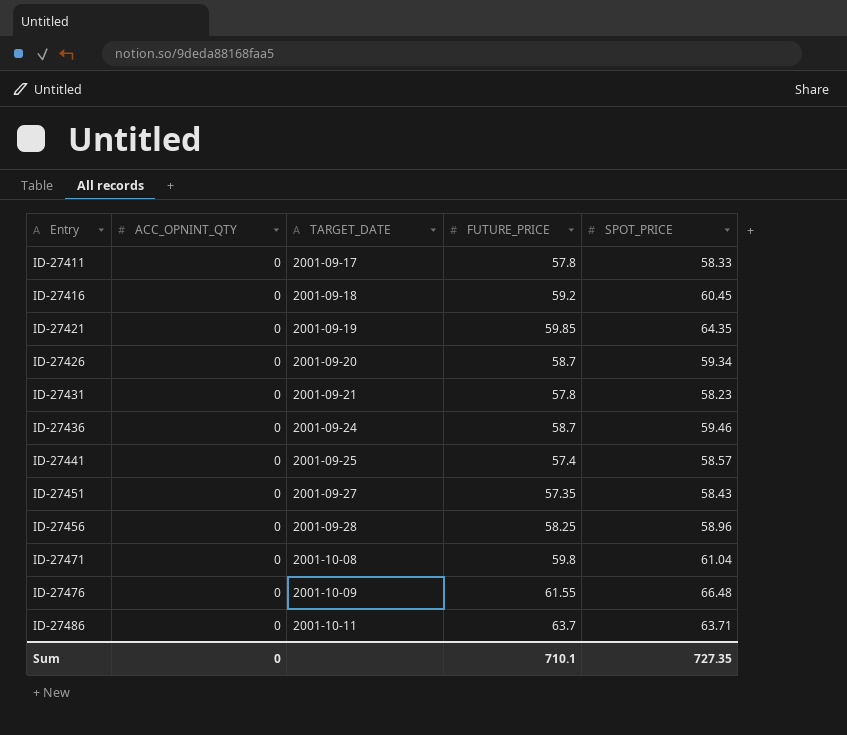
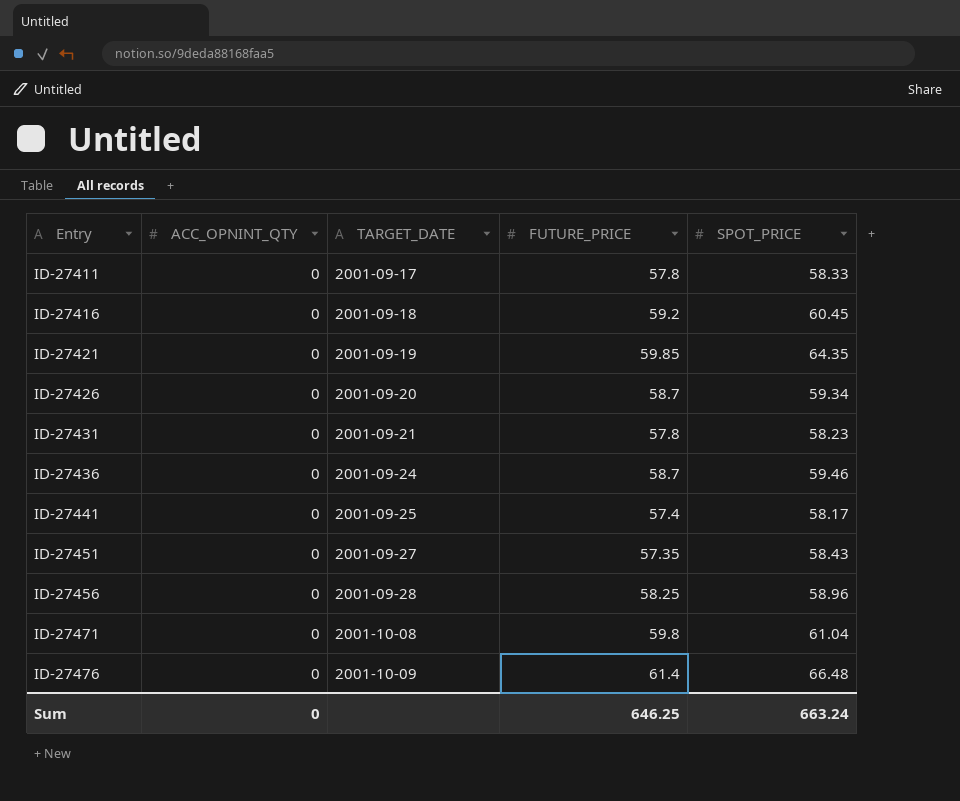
row ID-27486: 0 | 2001-10-11 | 63.7 | 63.71 -> none
ID-27441 | SPOT_PRICE: 58.57 -> 58.17
ID-27476 | FUTURE_PRICE: 61.55 -> 61.4
Sum | FUTURE_PRICE: 710.1 -> 646.25
Sum | SPOT_PRICE: 727.35 -> 663.24

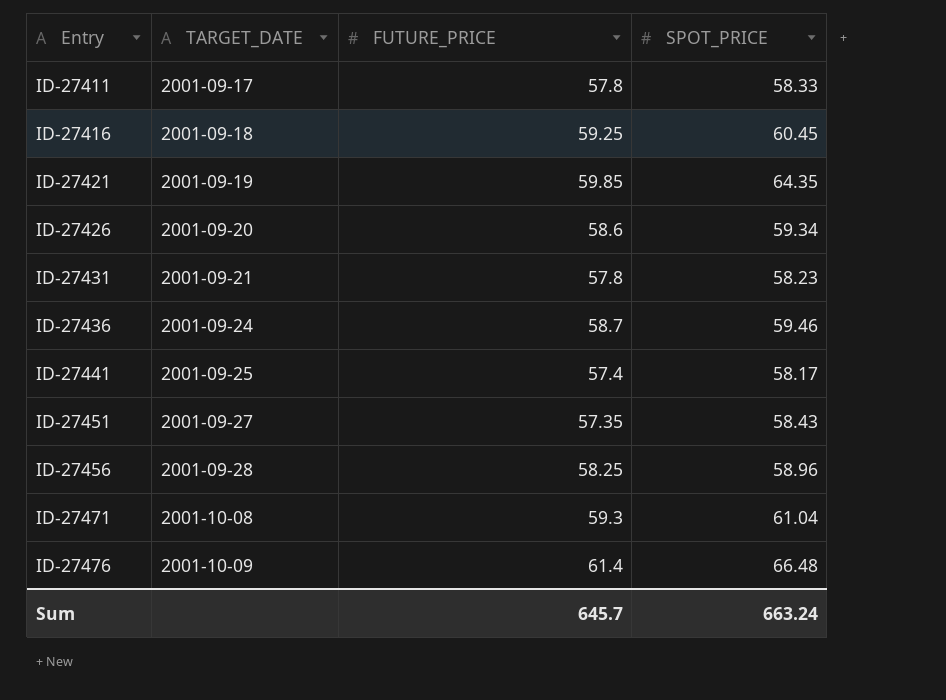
column ACC_OPNINT_QTY | position: 2 -> none
ID-27416 | FUTURE_PRICE: 59.2 -> 59.25
ID-27426 | FUTURE_PRICE: 58.7 -> 58.6
ID-27471 | FUTURE_PRICE: 59.8 -> 59.3
Sum | FUTURE_PRICE: 646.25 -> 645.7

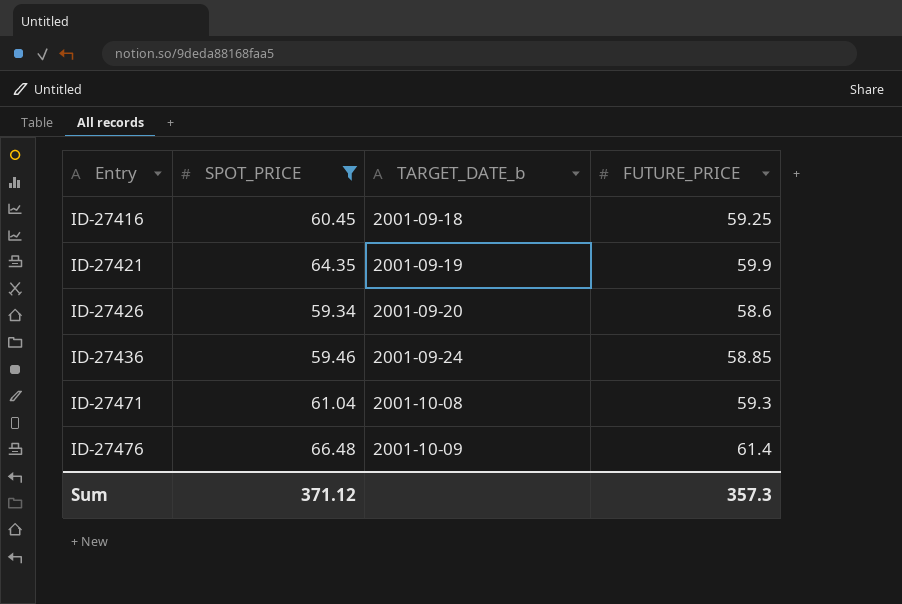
filter: none -> SPOT_PRICE >= 59.34
column SPOT_PRICE | position: 4 -> 2
column name: TARGET_DATE -> TARGET_DATE_b
ID-27421 | FUTURE_PRICE: 59.85 -> 59.9
ID-27436 | FUTURE_PRICE: 58.7 -> 58.85
Sum | SPOT_PRICE: 663.24 -> 371.12
Sum | FUTURE_PRICE: 645.7 -> 357.3

